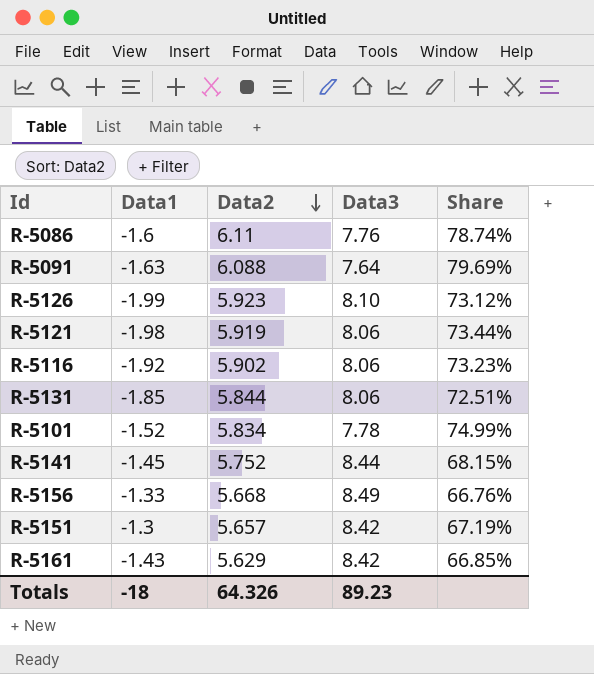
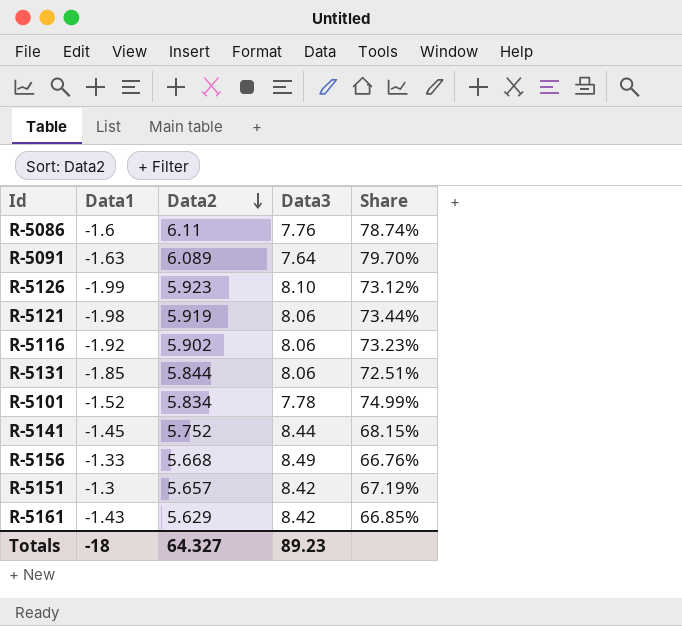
R-5091 | Data2: 6.088 -> 6.089
R-5091 | Share: 79.69% -> 79.70%
Totals | Data2: 64.326 -> 64.327

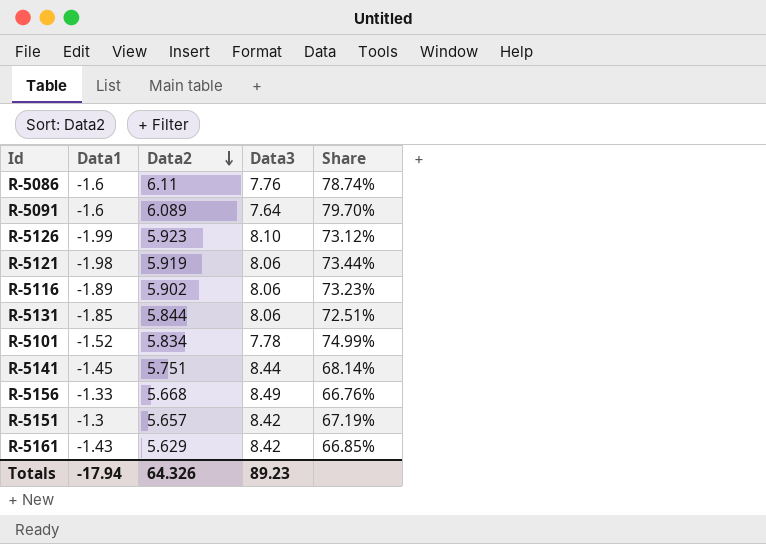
R-5091 | Data1: -1.63 -> -1.6
R-5116 | Data1: -1.92 -> -1.89
R-5141 | Data2: 5.752 -> 5.751
R-5141 | Share: 68.15% -> 68.14%
Totals | Data1: -18 -> -17.94
Totals | Data2: 64.327 -> 64.326

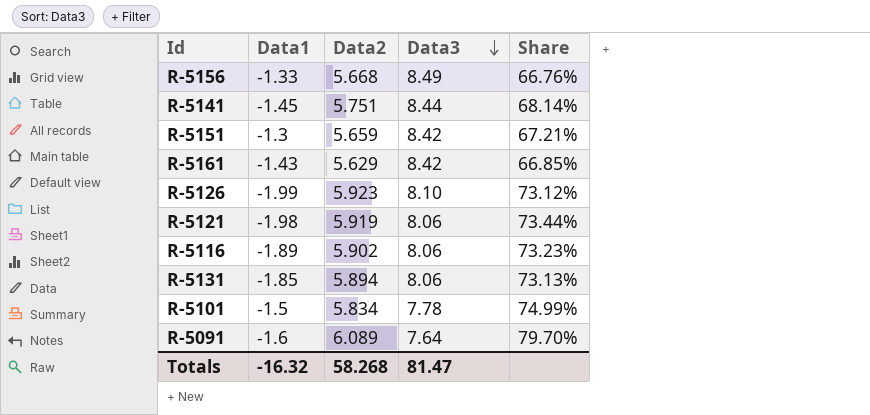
row order: Data2 descending -> Data3 descending
row R-5086: -1.6 | 6.11 | 7.76 | 78.74% -> none
R-5151 | Data2: 5.657 -> 5.659
R-5151 | Share: 67.19% -> 67.21%
R-5131 | Data2: 5.844 -> 5.894
R-5131 | Share: 72.51% -> 73.13%
R-5101 | Data1: -1.52 -> -1.5
Totals | Data1: -17.94 -> -16.32
Totals | Data2: 64.326 -> 58.268
Totals | Data3: 89.23 -> 81.47

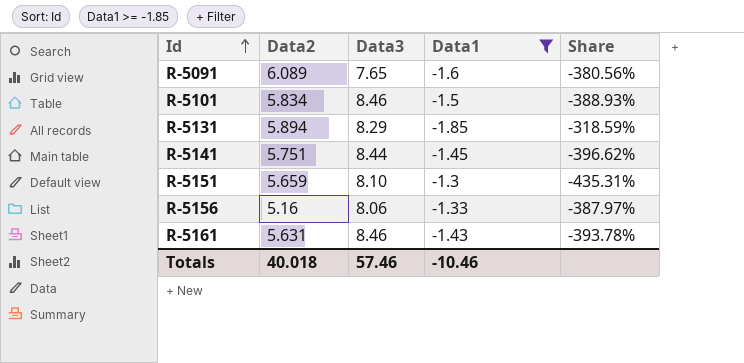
filter: none -> Data1 >= -1.85
row order: Data3 descending -> Id ascending
column Data1 | position: 2 -> 4
column Share | formula: [Data2] / [Data3] -> [Data2] / [Data1]
R-5091 | Data3: 7.64 -> 7.65
R-5101 | Data3: 7.78 -> 8.46
R-5131 | Data3: 8.06 -> 8.29
R-5151 | Data3: 8.42 -> 8.10
R-5156 | Data2: 5.668 -> 5.16
R-5156 | Data3: 8.49 -> 8.06
R-5161 | Data2: 5.629 -> 5.631
R-5161 | Data3: 8.42 -> 8.46
Totals | Data2: 58.268 -> 40.018
Totals | Data3: 81.47 -> 57.46
Totals | Data1: -16.32 -> -10.46

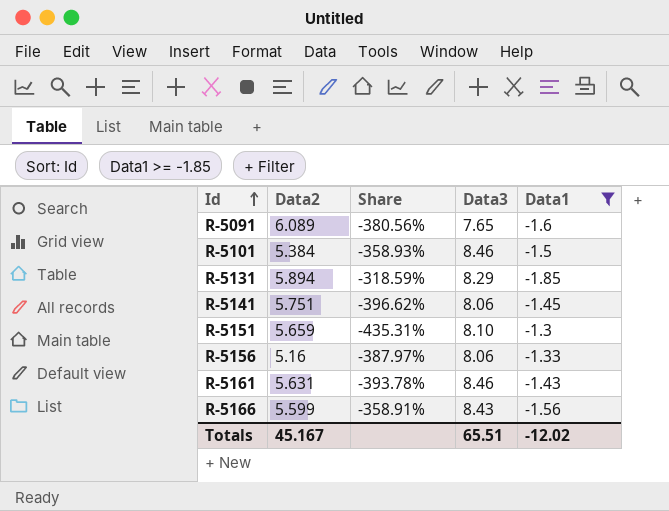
column Share | position: 5 -> 3
R-5101 | Data2: 5.834 -> 5.384
R-5101 | Share: -388.93% -> -358.93%
R-5141 | Data3: 8.44 -> 8.06
row R-5166: none -> 5.599 | -358.91% | 8.43 | -1.56
Totals | Data2: 40.018 -> 45.167
Totals | Data3: 57.46 -> 65.51
Totals | Data1: -10.46 -> -12.02

